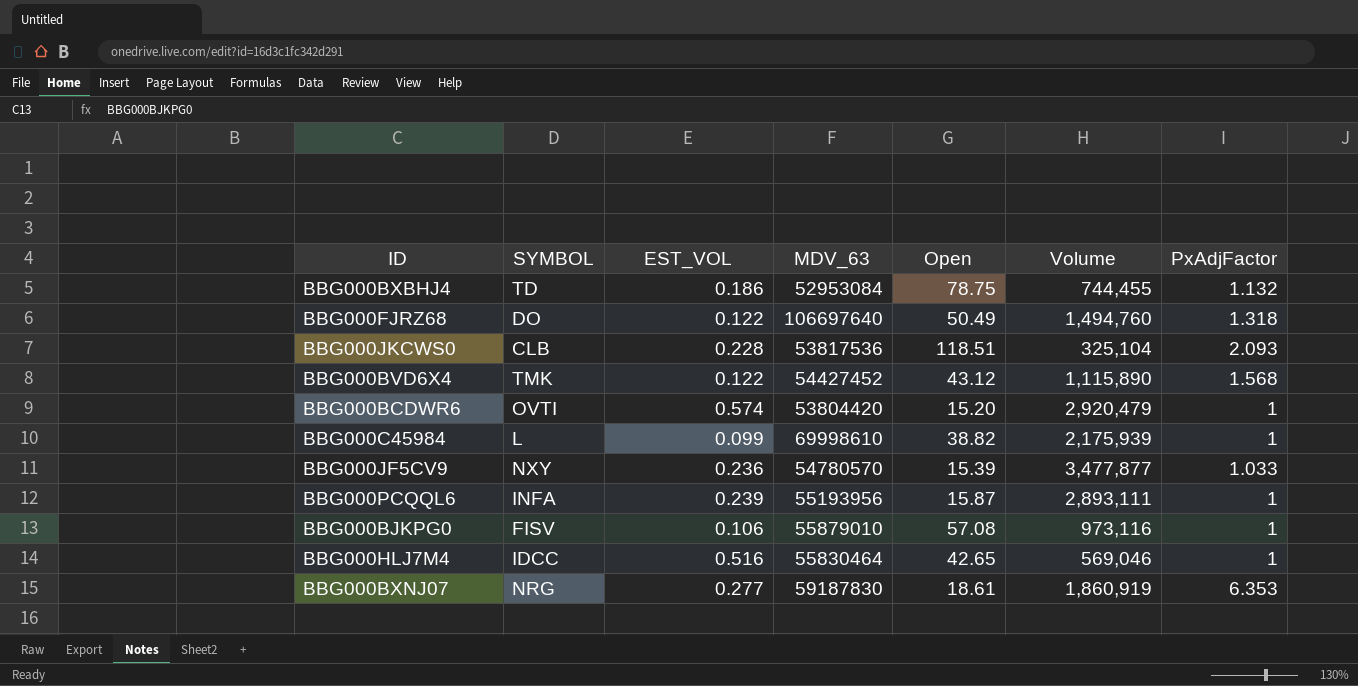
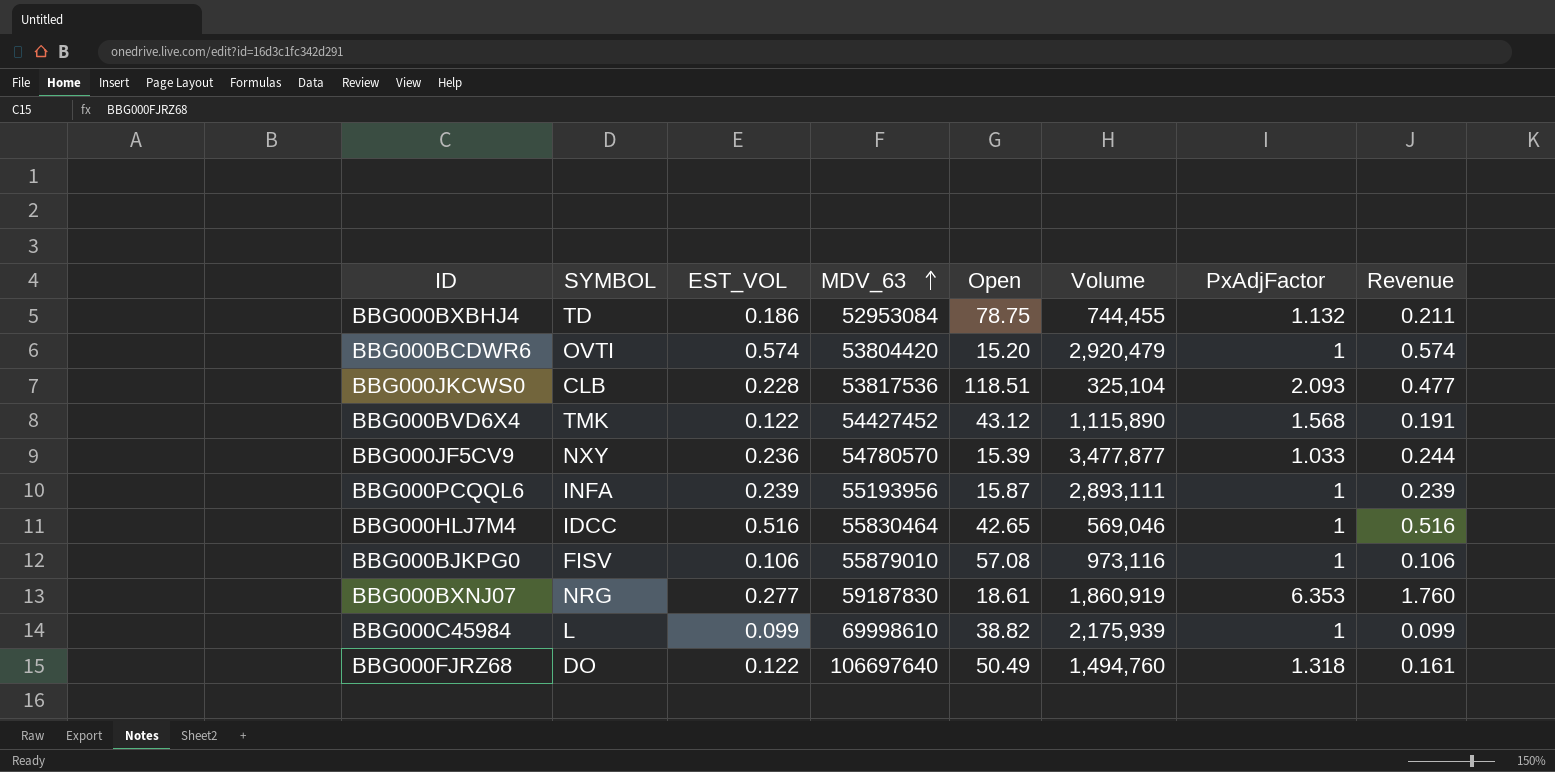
row order: none -> MDV_63 ascending
column Revenue | formula: none -> [EST_VOL] * [PxAdjFactor]

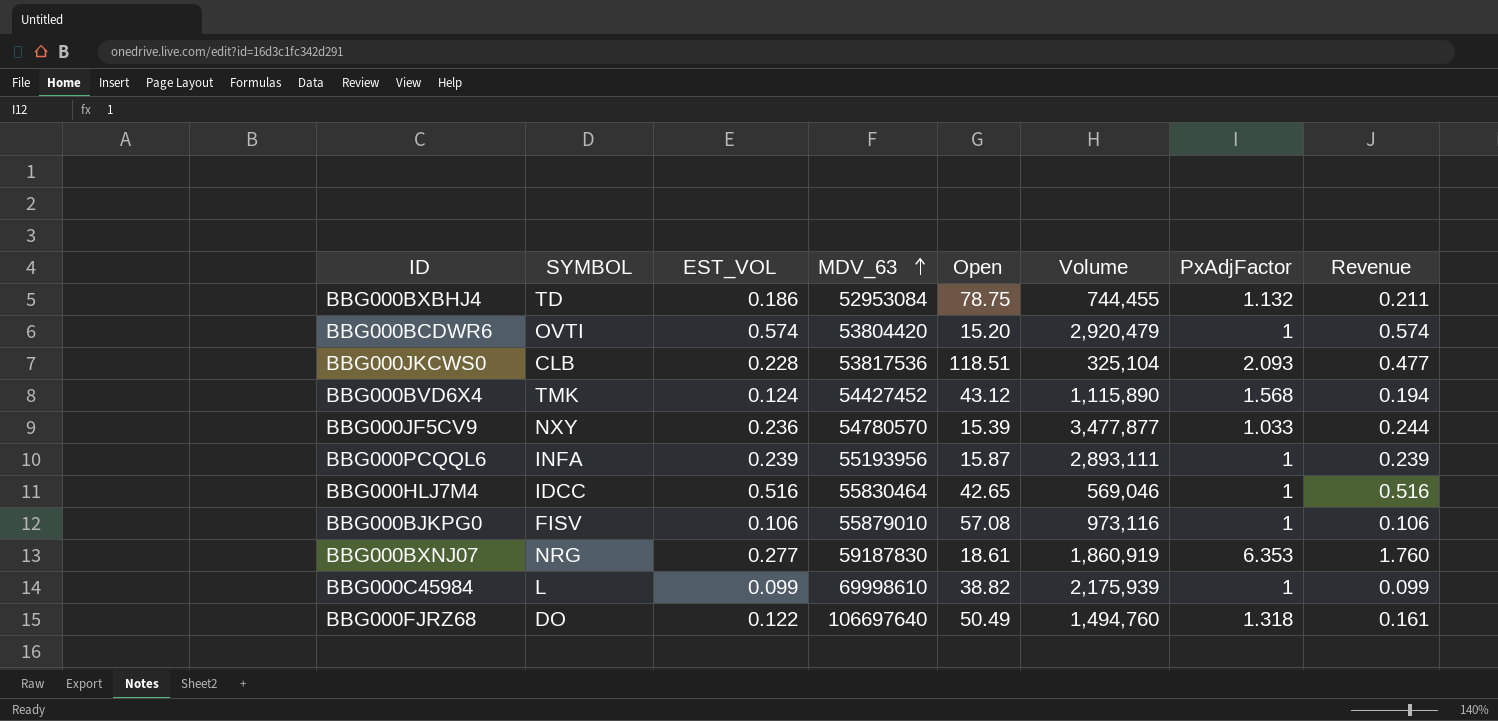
BBG000BVD6X4 | EST_VOL: 0.122 -> 0.124
BBG000BVD6X4 | Revenue: 0.191 -> 0.194

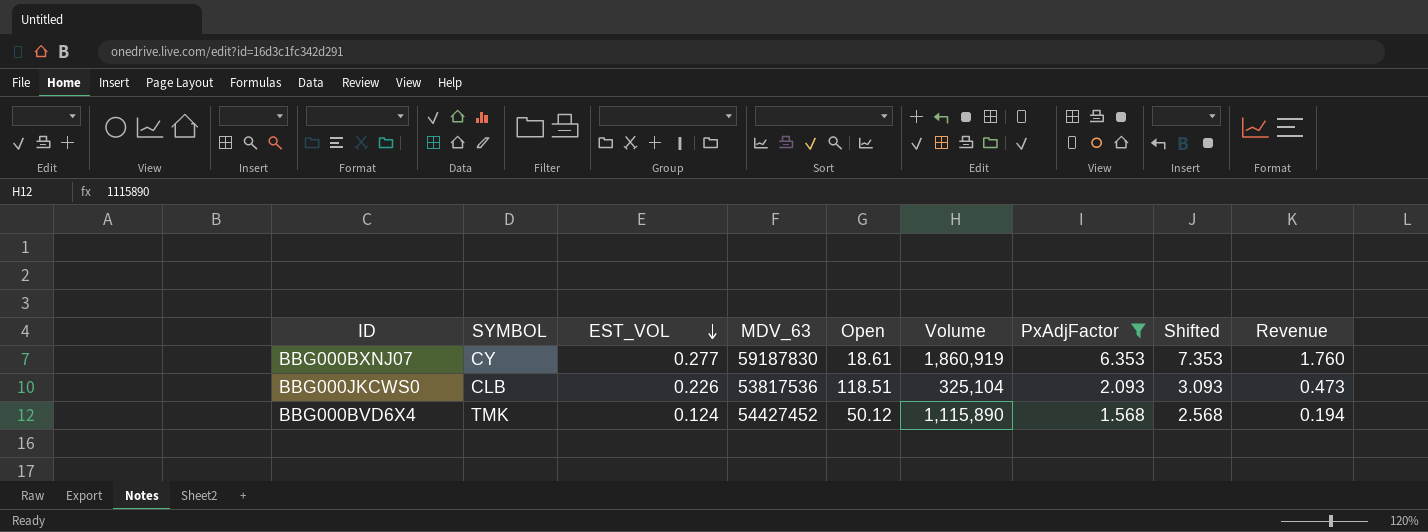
filter: none -> PxAdjFactor >= 1.568
row order: MDV_63 ascending -> EST_VOL descending
column Shifted | formula: none -> [PxAdjFactor] + 1
BBG000BXNJ07 | SYMBOL: NRG -> CY
BBG000JKCWS0 | EST_VOL: 0.228 -> 0.226
BBG000JKCWS0 | Revenue: 0.477 -> 0.473
BBG000BVD6X4 | Open: 43.12 -> 50.12

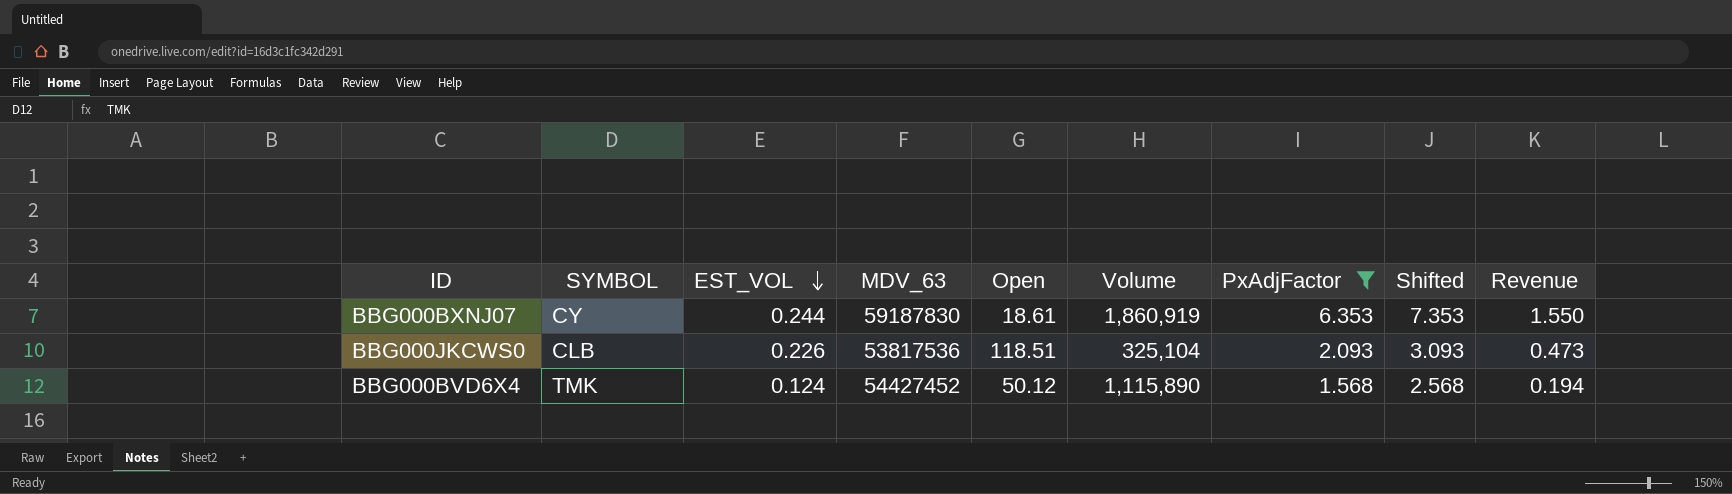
BBG000BXNJ07 | EST_VOL: 0.277 -> 0.244
BBG000BXNJ07 | Revenue: 1.760 -> 1.550

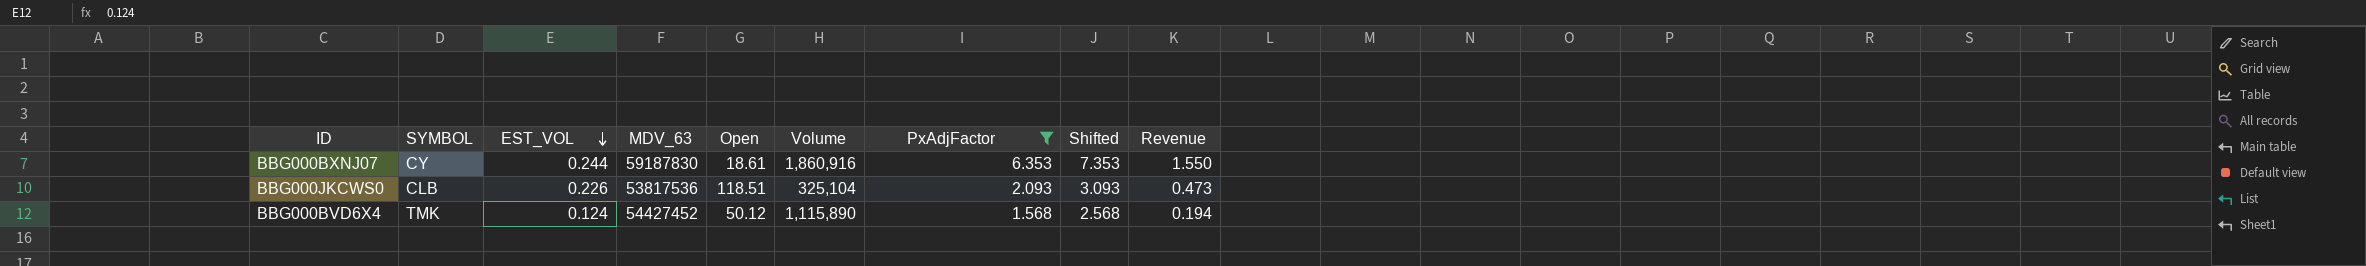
BBG000BXNJ07 | Volume: 1,860,919 -> 1,860,916

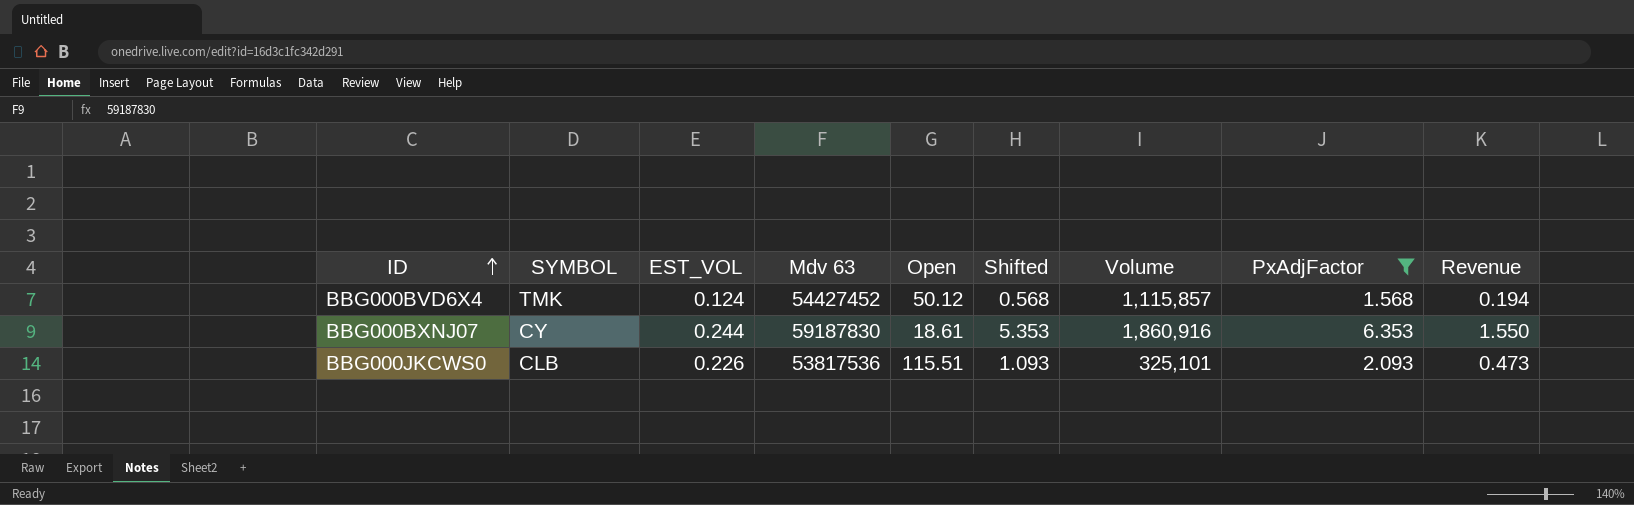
row order: EST_VOL descending -> ID ascending
column name: MDV_63 -> Mdv 63
column Shifted | formula: [PxAdjFactor] + 1 -> [PxAdjFactor] - 1
column Shifted | position: 8 -> 6
BBG000BVD6X4 | Volume: 1,115,890 -> 1,115,857
BBG000JKCWS0 | Open: 118.51 -> 115.51
BBG000JKCWS0 | Volume: 325,104 -> 325,101

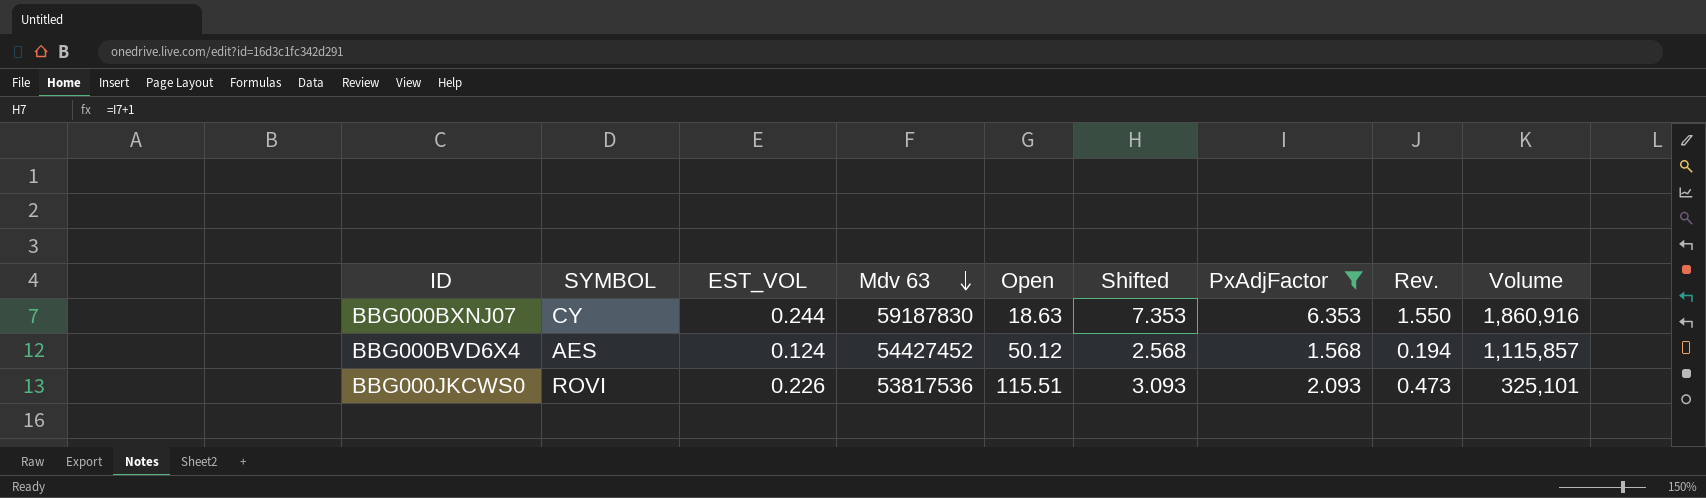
row order: ID ascending -> Mdv 63 descending
column Shifted | formula: [PxAdjFactor] - 1 -> [PxAdjFactor] + 1
column name: Revenue -> Rev.
column Volume | position: 7 -> 9
BBG000BXNJ07 | Open: 18.61 -> 18.63
BBG000BVD6X4 | SYMBOL: TMK -> AES
BBG000JKCWS0 | SYMBOL: CLB -> ROVI

